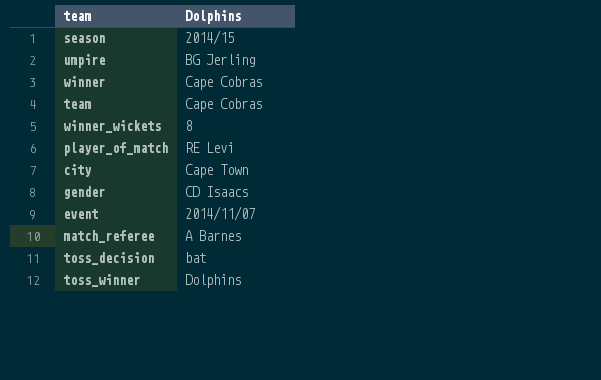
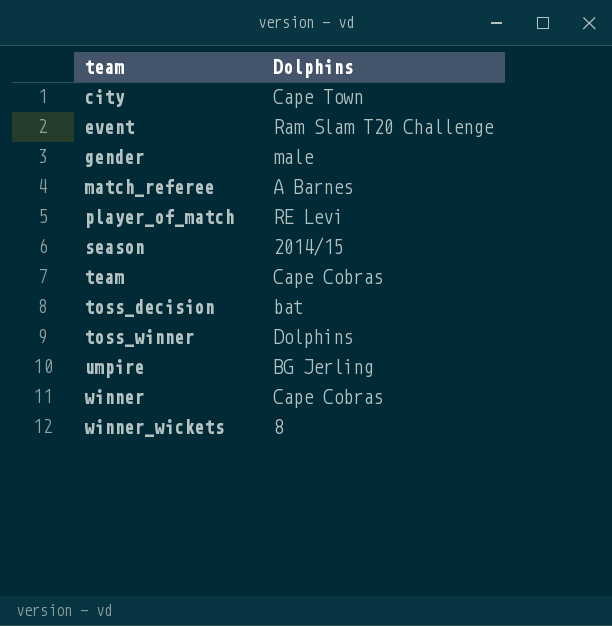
row order: none -> team ascending
event | Dolphins: 2014/11/07 -> Ram Slam T20 Challenge
gender | Dolphins: CD Isaacs -> male

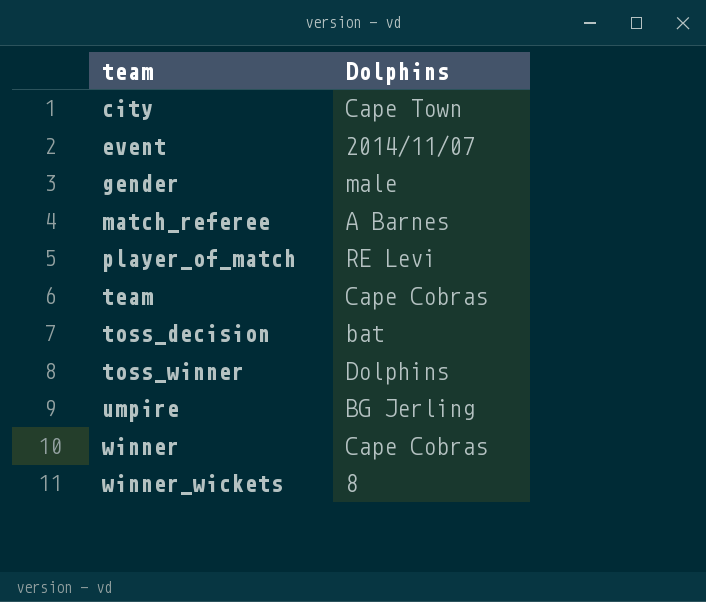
row season: 2014/15 -> none
event | Dolphins: Ram Slam T20 Challenge -> 2014/11/07

